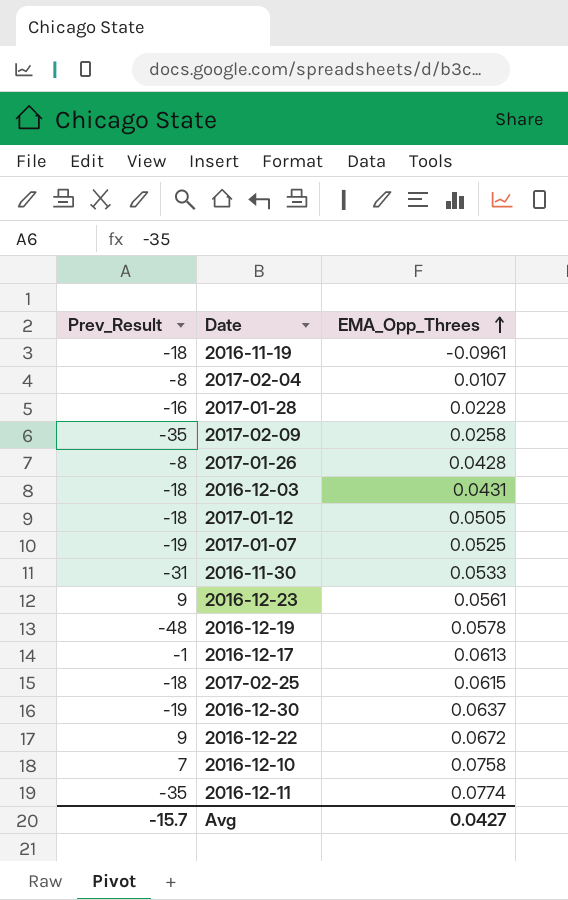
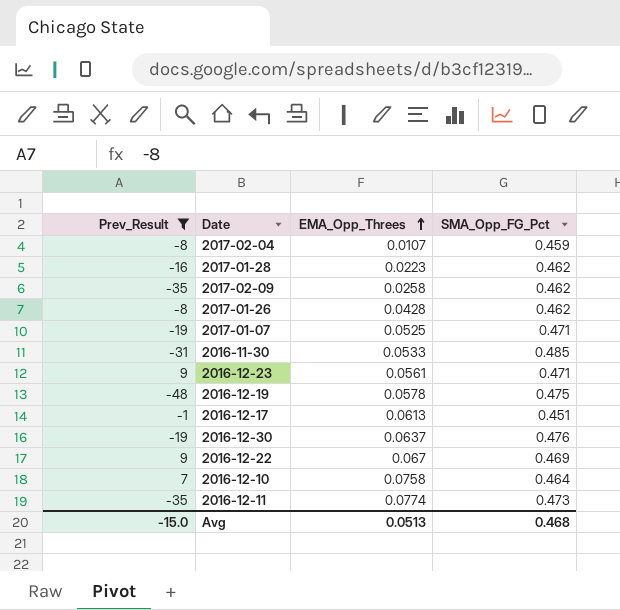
filter: none -> Prev_Result != -18
column SMA_Opp_FG_Pct | position: none -> 4
2017-01-28 | EMA_Opp_Threes: 0.0228 -> 0.0223
2016-12-22 | EMA_Opp_Threes: 0.0672 -> 0.067
Avg | Prev_Result: -15.7 -> -15.0
Avg | EMA_Opp_Threes: 0.0427 -> 0.0513

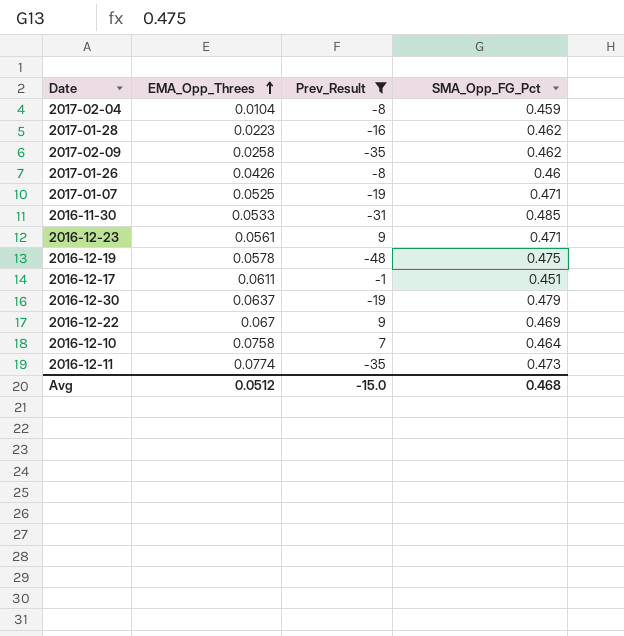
column Prev_Result | position: 1 -> 3
2017-02-04 | EMA_Opp_Threes: 0.0107 -> 0.0104
2017-01-26 | EMA_Opp_Threes: 0.0428 -> 0.0426
2017-01-26 | SMA_Opp_FG_Pct: 0.462 -> 0.46
2016-12-17 | EMA_Opp_Threes: 0.0613 -> 0.0611
2016-12-30 | SMA_Opp_FG_Pct: 0.476 -> 0.479
Avg | EMA_Opp_Threes: 0.0513 -> 0.0512

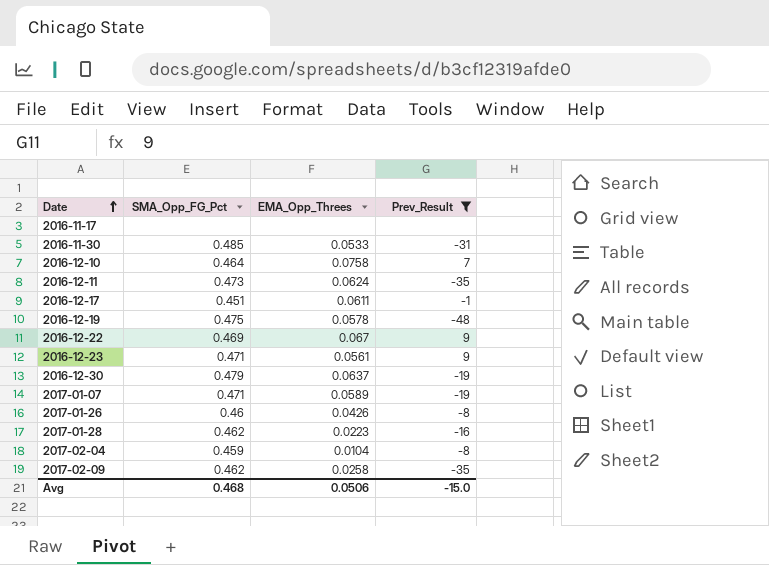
row order: EMA_Opp_Threes ascending -> Date ascending
column SMA_Opp_FG_Pct | position: 4 -> 2
row 2016-11-17: none -> none | none | none
2016-12-11 | EMA_Opp_Threes: 0.0774 -> 0.0624
2017-01-07 | EMA_Opp_Threes: 0.0525 -> 0.0589
Avg | EMA_Opp_Threes: 0.0512 -> 0.0506

